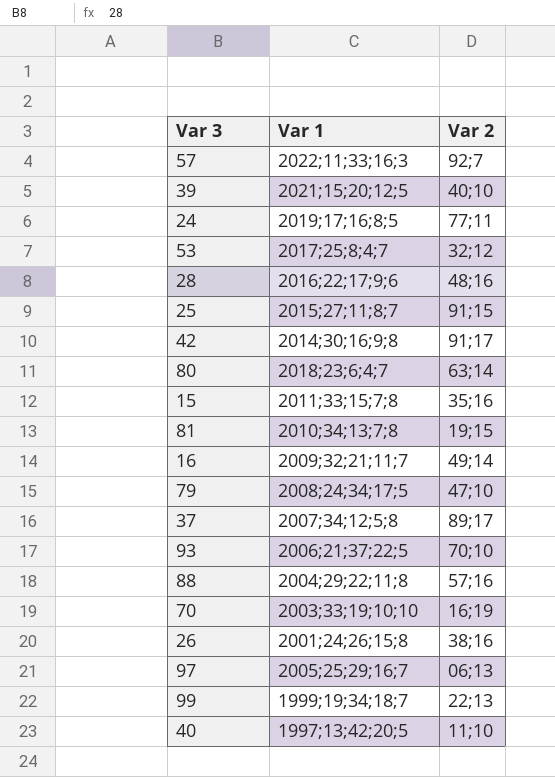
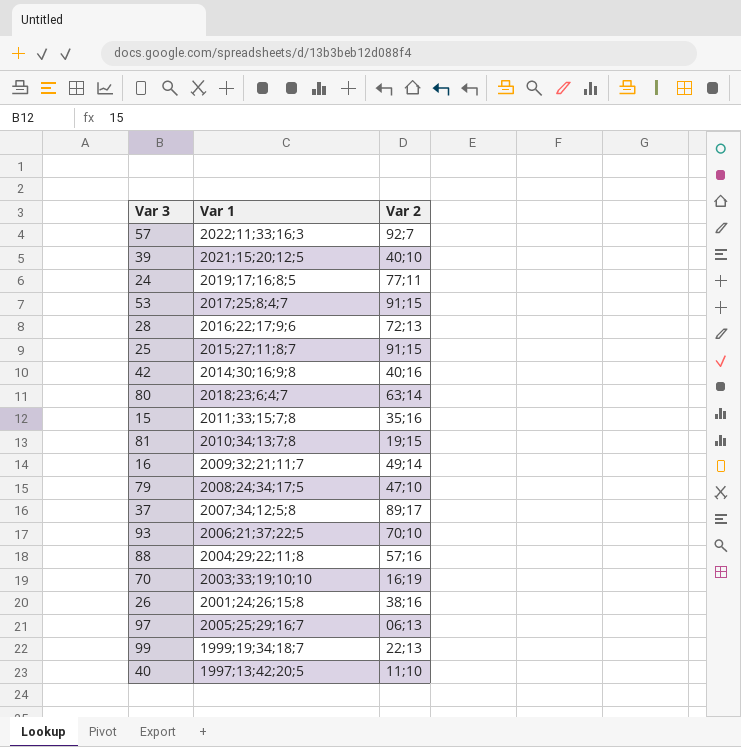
53 | Var 2: 32;12 -> 91;15
28 | Var 2: 48;16 -> 72;13
42 | Var 2: 91;17 -> 40;16

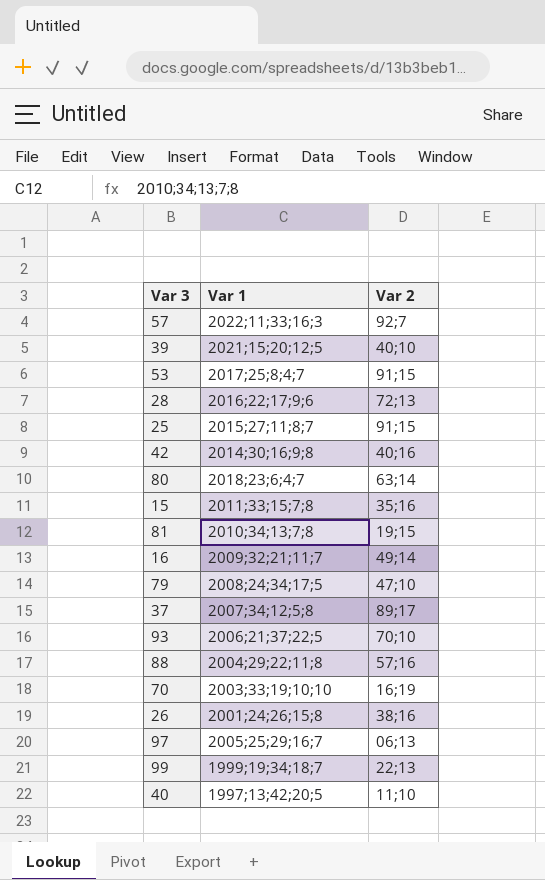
row 24: 2019;17;16;8;5 | 77;11 -> none

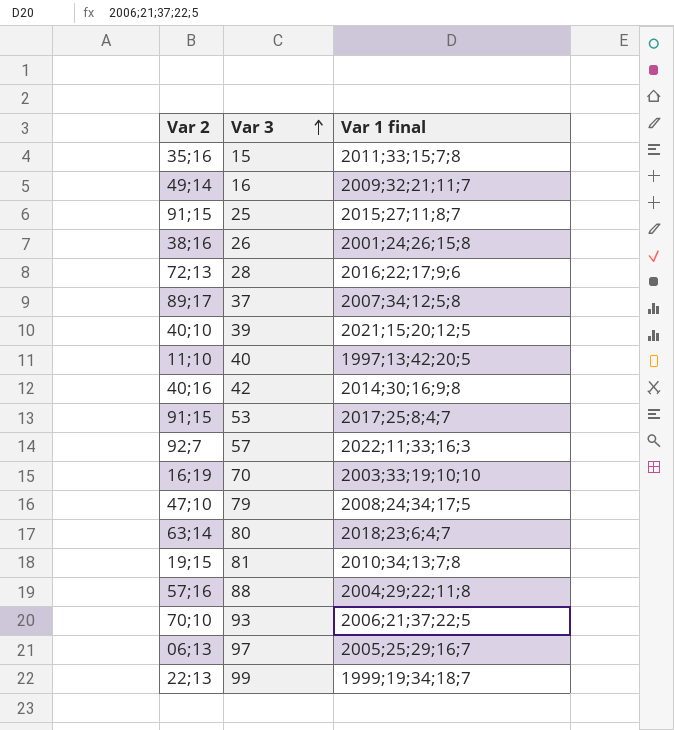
row order: none -> Var 3 ascending
column Var 2 | position: 3 -> 1
column name: Var 1 -> Var 1 final

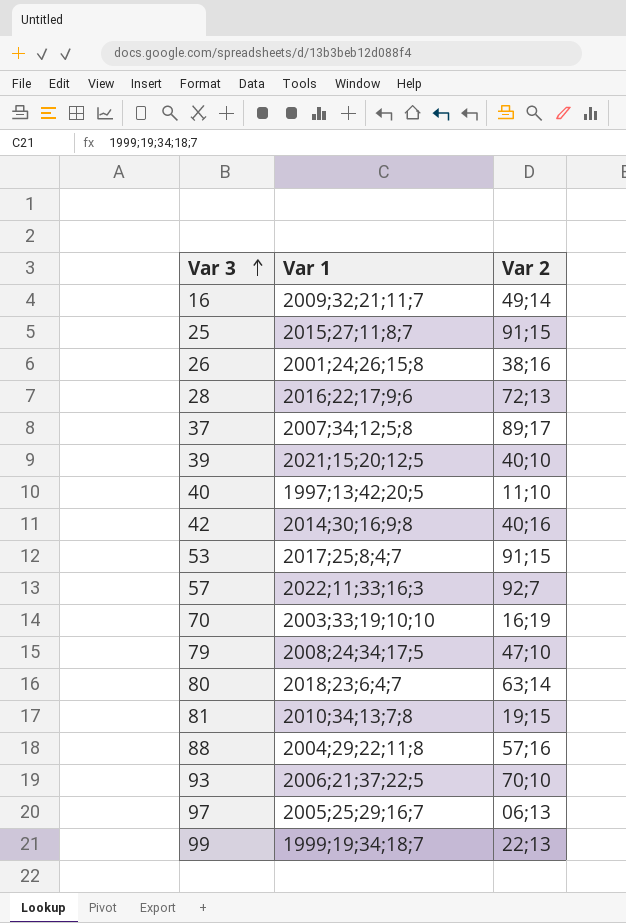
column name: Var 1 final -> Var 1
column Var 2 | position: 1 -> 3
row 15: 35;16 | 2011;33;15;7;8 -> none

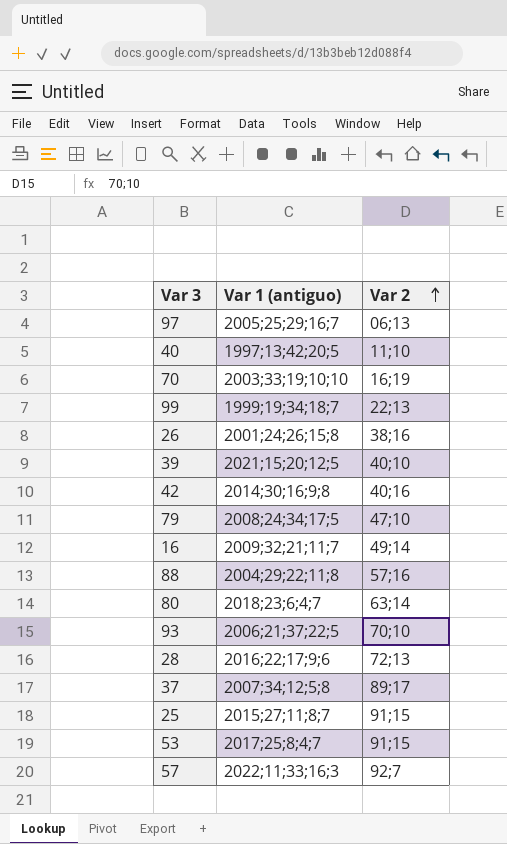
row order: Var 3 ascending -> Var 2 ascending
column name: Var 1 -> Var 1 (antiguo)
row 81: 2010;34;13;7;8 | 19;15 -> none

